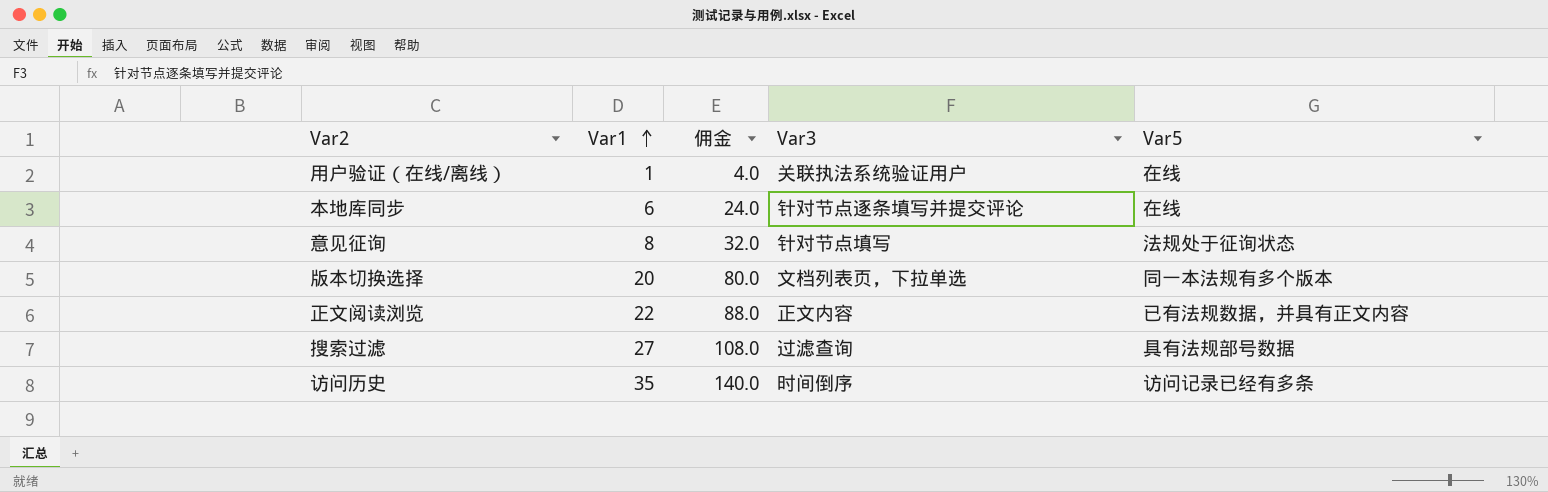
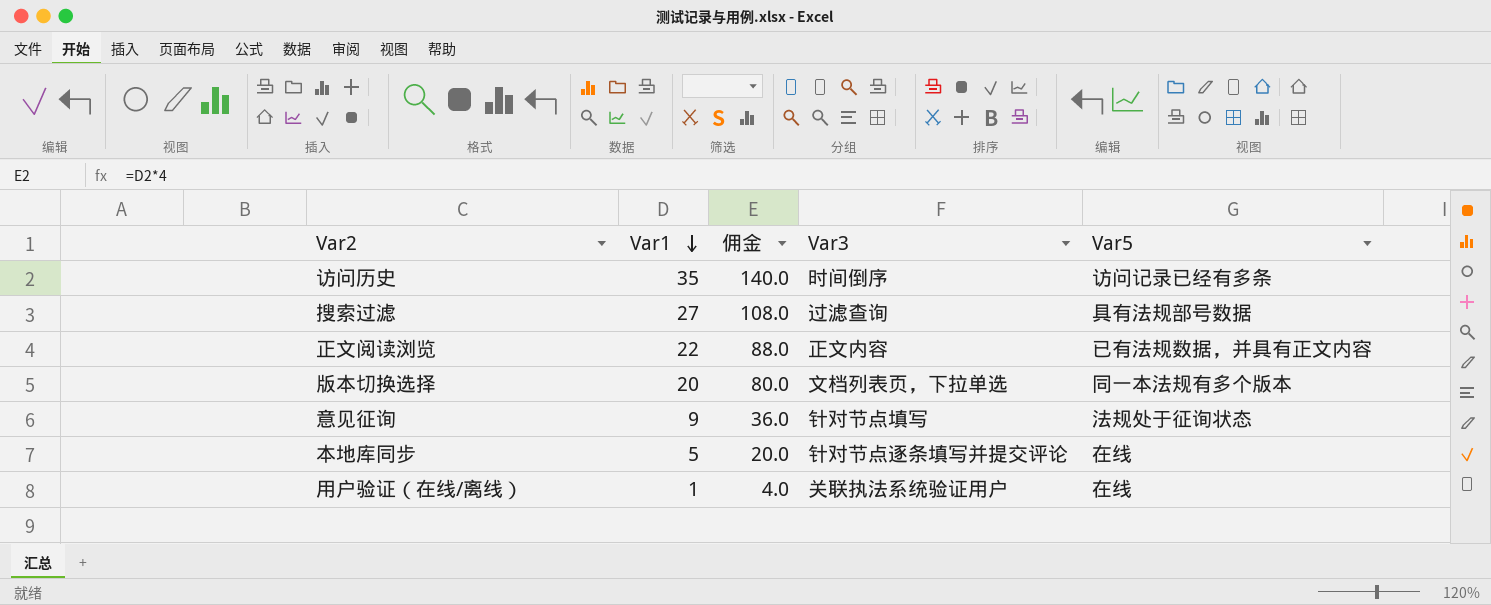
row order: Var1 ascending -> Var1 descending
意见征询 | Var1: 8 -> 9
意见征询 | 佣金: 32.0 -> 36.0
本地库同步 | Var1: 6 -> 5
本地库同步 | 佣金: 24.0 -> 20.0

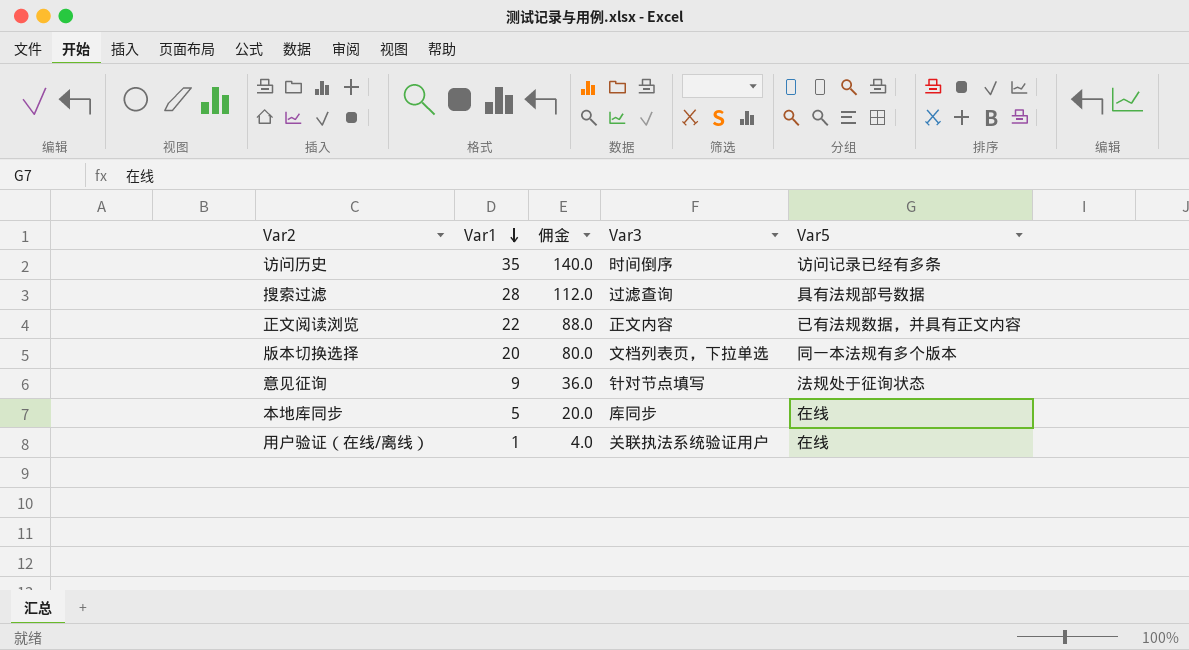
搜索过滤 | Var1: 27 -> 28
搜索过滤 | 佣金: 108.0 -> 112.0
本地库同步 | Var3: 针对节点逐条填写并提交评论 -> 库同步

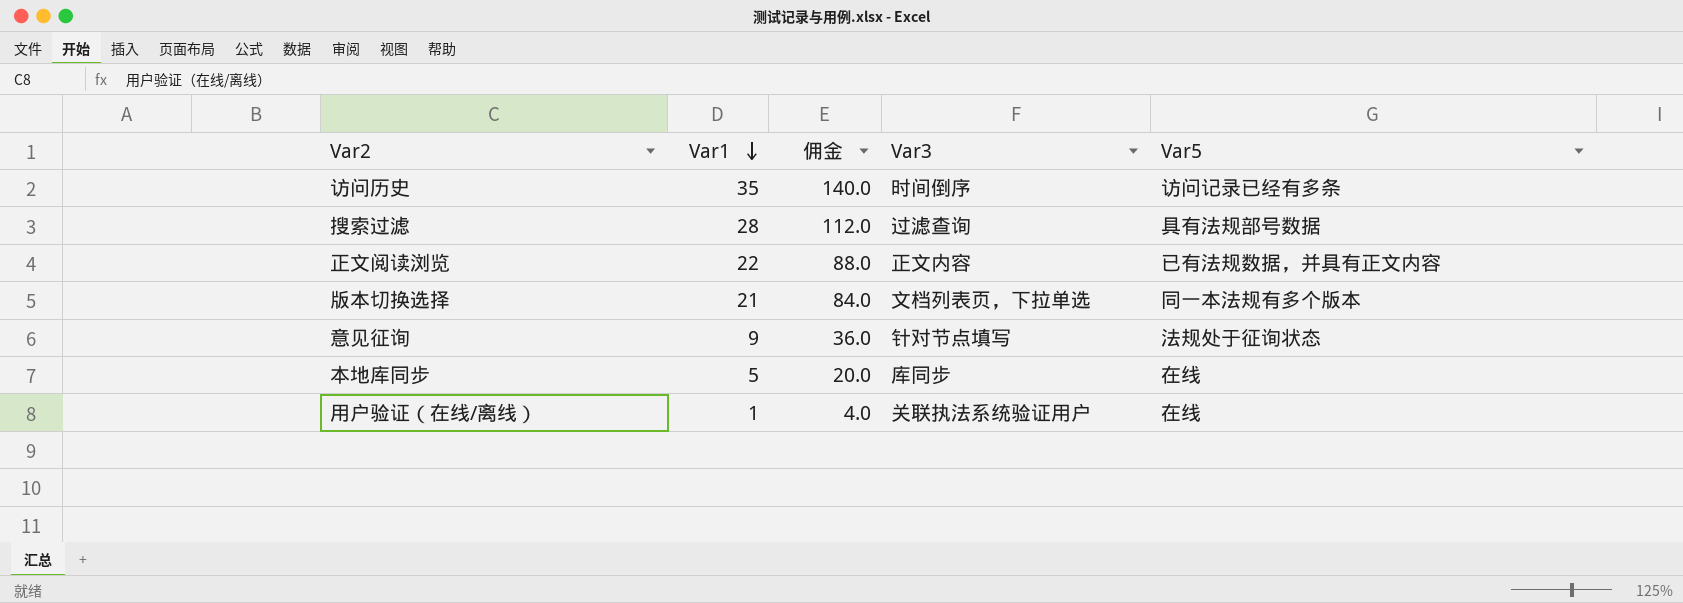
版本切换选择 | Var1: 20 -> 21
版本切换选择 | 佣金: 80.0 -> 84.0

